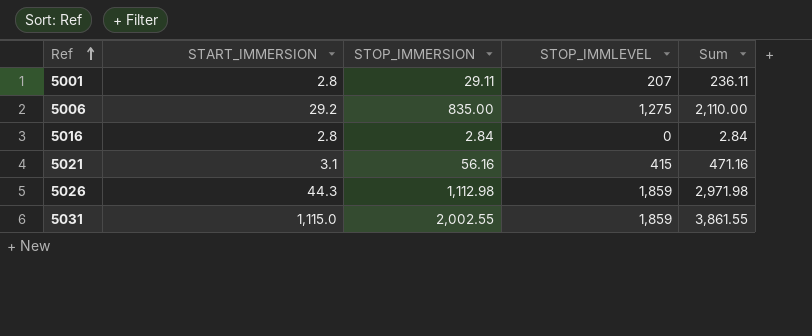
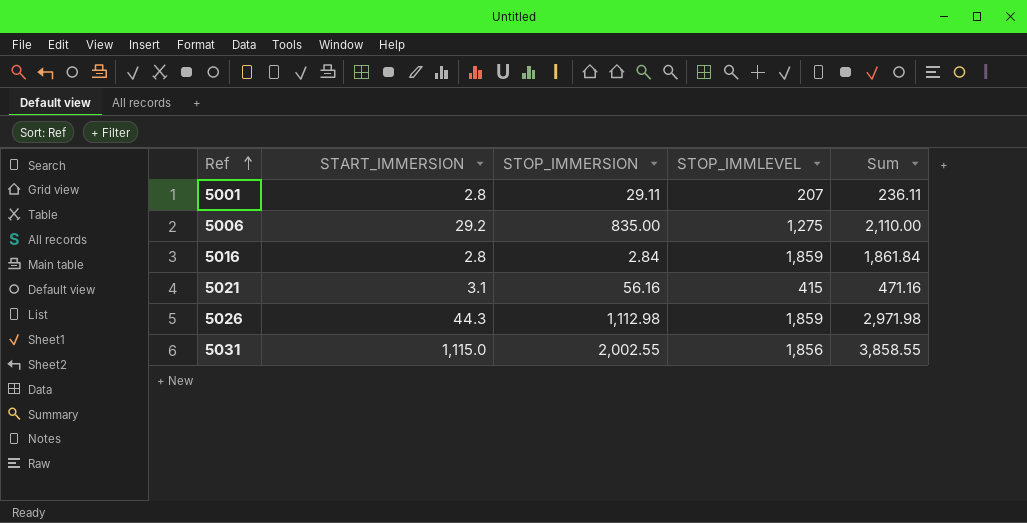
5016 | STOP_IMMLEVEL: 0 -> 1,859
5016 | Sum: 2.84 -> 1,861.84
5031 | STOP_IMMLEVEL: 1,859 -> 1,856
5031 | Sum: 3,861.55 -> 3,858.55

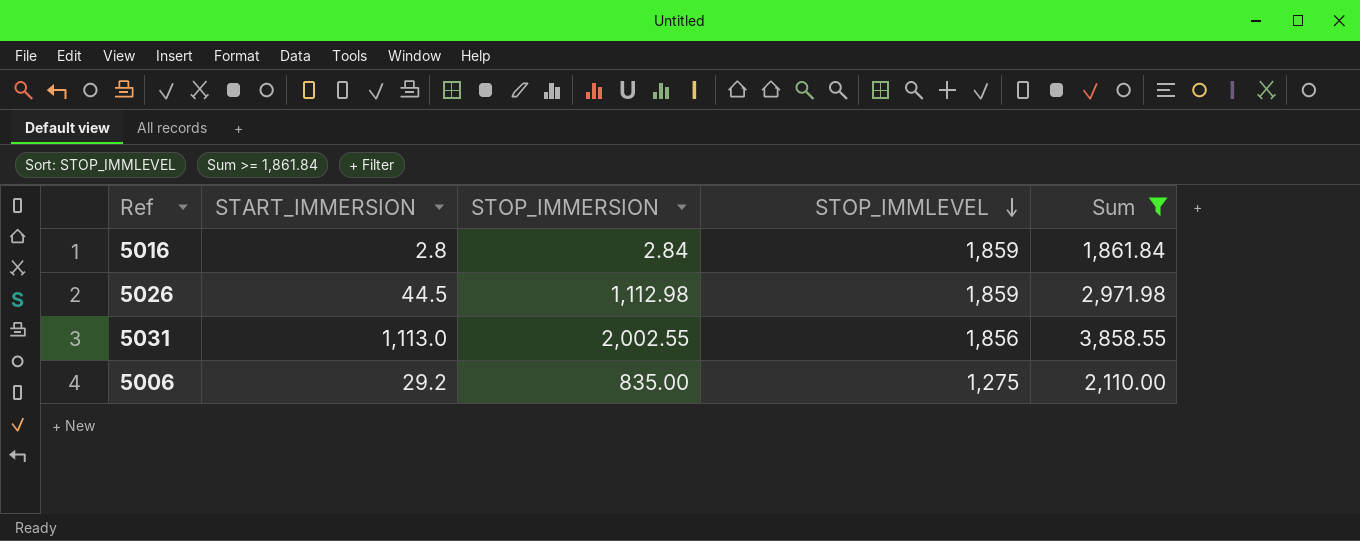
filter: none -> Sum >= 1,861.84
row order: Ref ascending -> STOP_IMMLEVEL descending
5026 | START_IMMERSION: 44.3 -> 44.5
5031 | START_IMMERSION: 1,115.0 -> 1,113.0

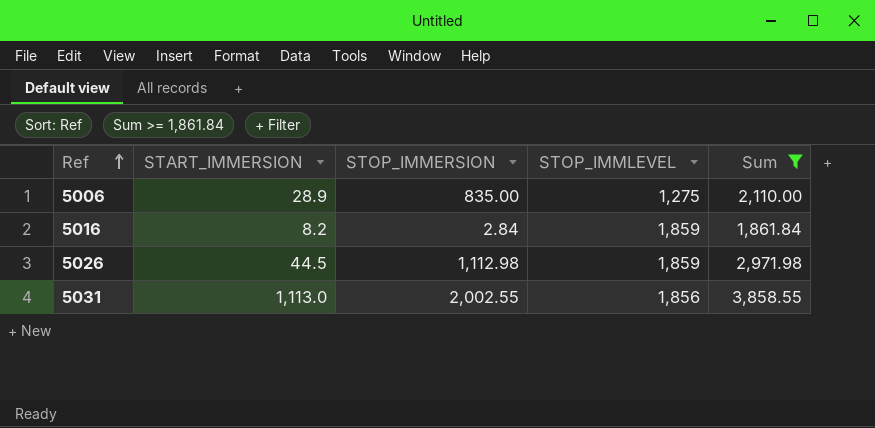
row order: STOP_IMMLEVEL descending -> Ref ascending
5006 | START_IMMERSION: 29.2 -> 28.9
5016 | START_IMMERSION: 2.8 -> 8.2

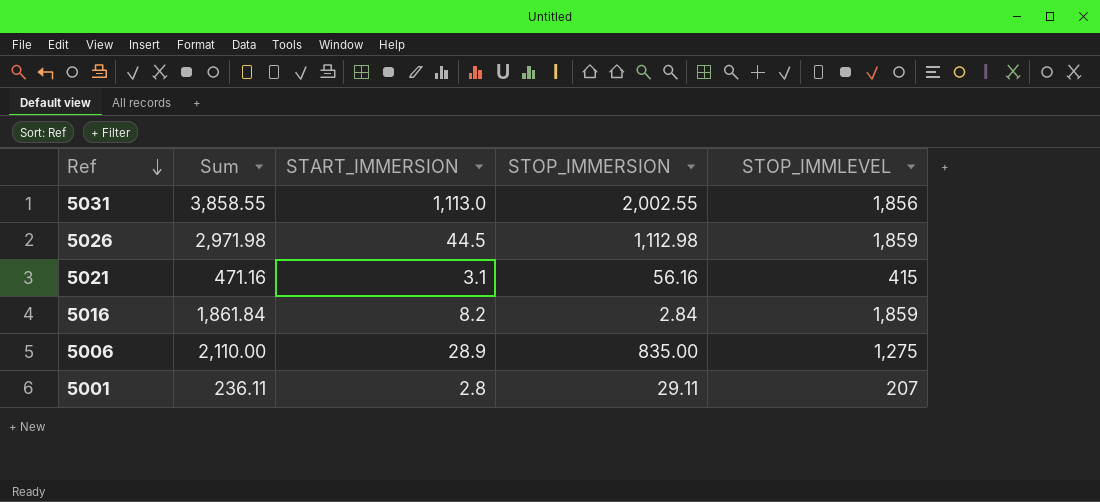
filter: Sum >= 1,861.84 -> none
row order: Ref ascending -> Ref descending
column Sum | position: 5 -> 2

